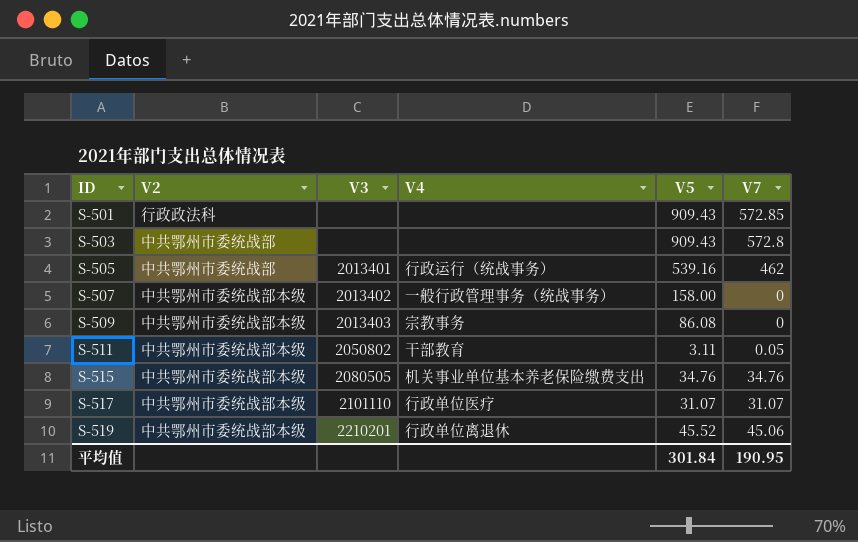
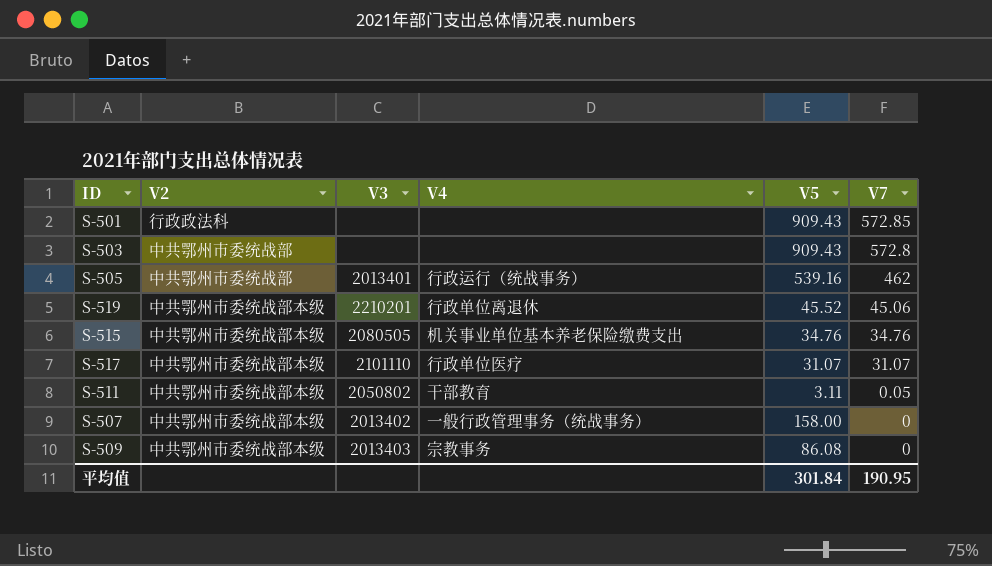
row order: ID ascending -> V7 descending

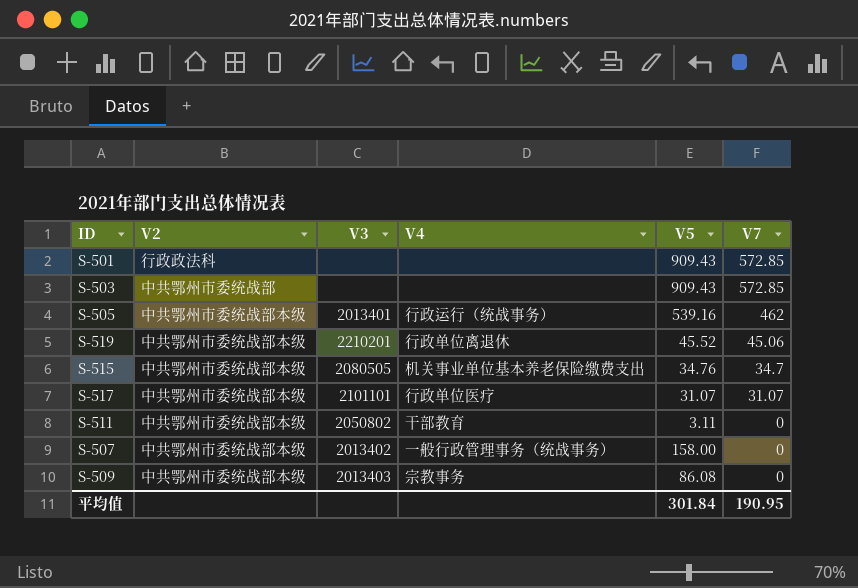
S-503 | V7: 572.8 -> 572.85
S-505 | V2: 中共鄂州市委统战部 -> 中共鄂州市委统战部本级
S-515 | V7: 34.76 -> 34.7
S-517 | V3: 2101110 -> 2101101
S-511 | V7: 0.05 -> 0

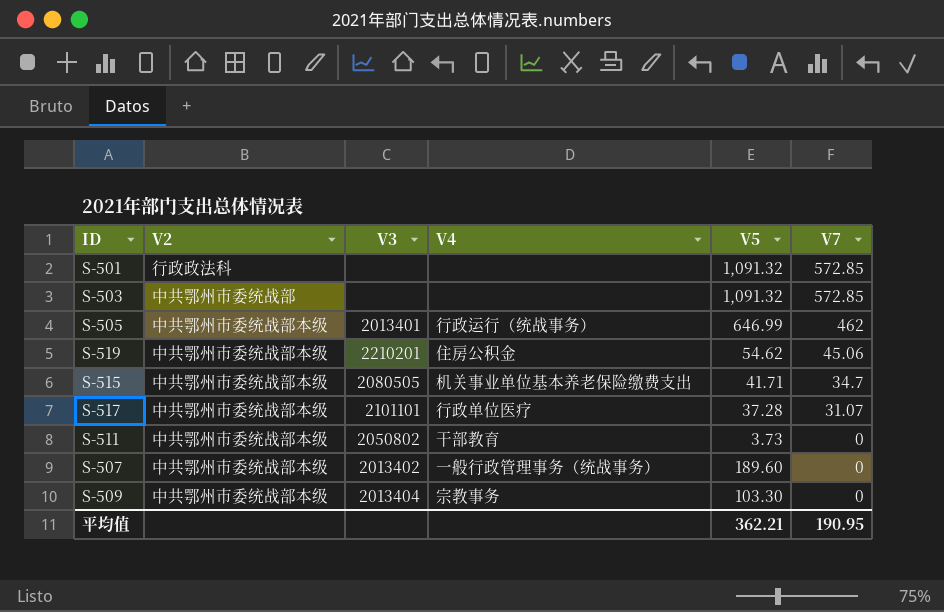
S-501 | V5: 909.43 -> 1,091.32
S-503 | V5: 909.43 -> 1,091.32
S-505 | V5: 539.16 -> 646.99
S-519 | V4: 行政单位离退休 -> 住房公积金
S-519 | V5: 45.52 -> 54.62
S-515 | V5: 34.76 -> 41.71
S-517 | V5: 31.07 -> 37.28
S-511 | V5: 3.11 -> 3.73
S-507 | V5: 158.00 -> 189.60
S-509 | V3: 2013403 -> 2013404
S-509 | V5: 86.08 -> 103.30
平均值 | V5: 301.84 -> 362.21

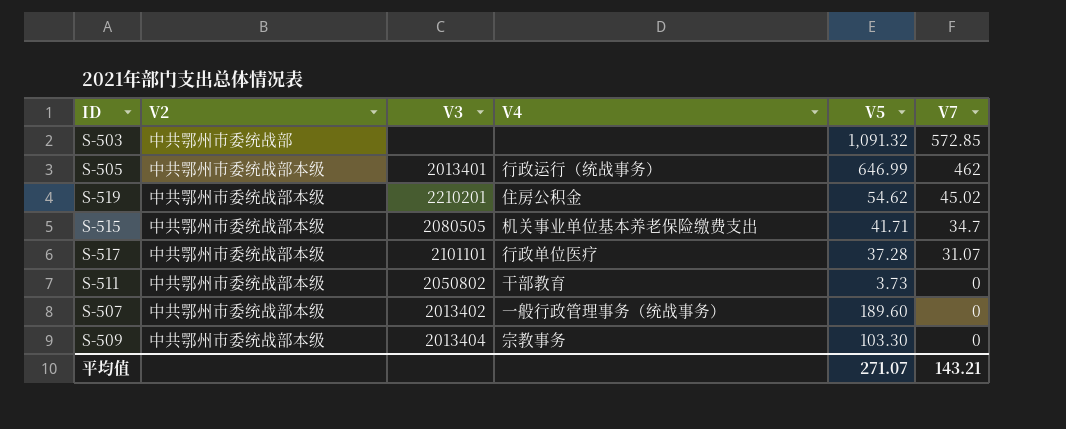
row S-501: 行政政法科 | none | none | 1,091.32 | 572.85 -> none
S-519 | V7: 45.06 -> 45.02
平均值 | V5: 362.21 -> 271.07
平均值 | V7: 190.95 -> 143.21

